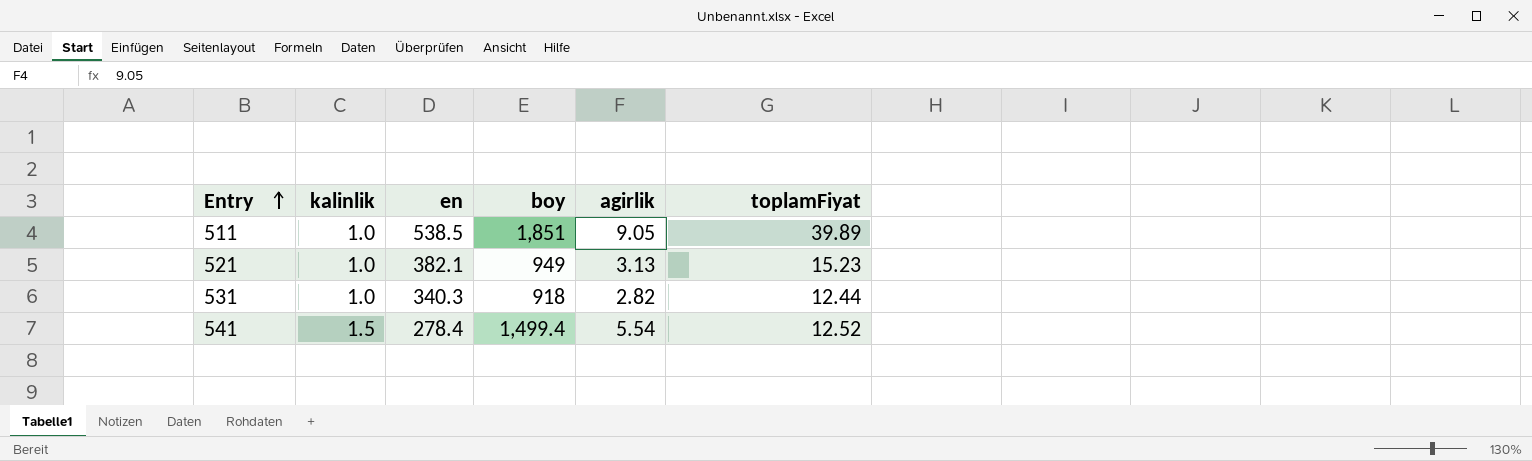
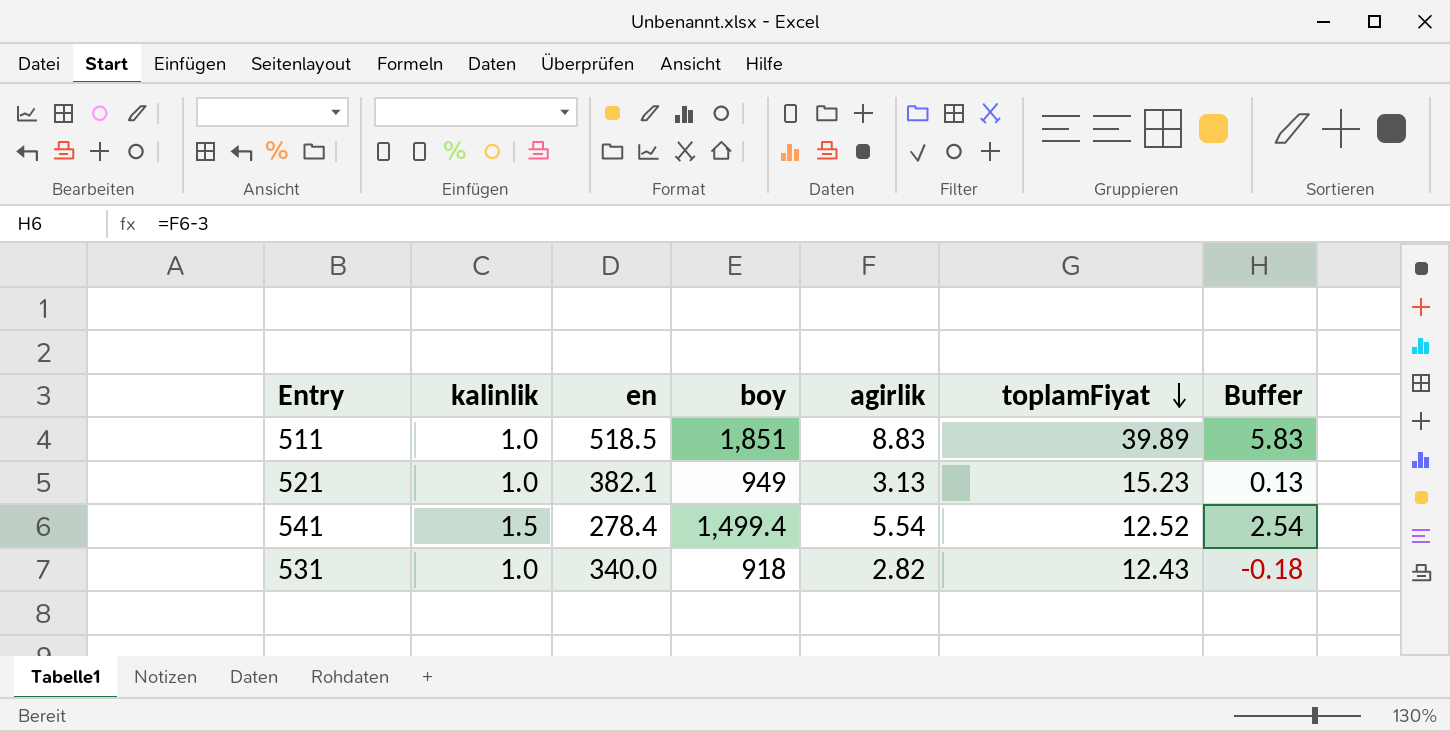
row order: Entry ascending -> toplamFiyat descending
column Buffer | formula: none -> [agirlik] - 3
511 | en: 538.5 -> 518.5
511 | agirlik: 9.05 -> 8.83
531 | en: 340.3 -> 340.0
531 | toplamFiyat: 12.44 -> 12.43

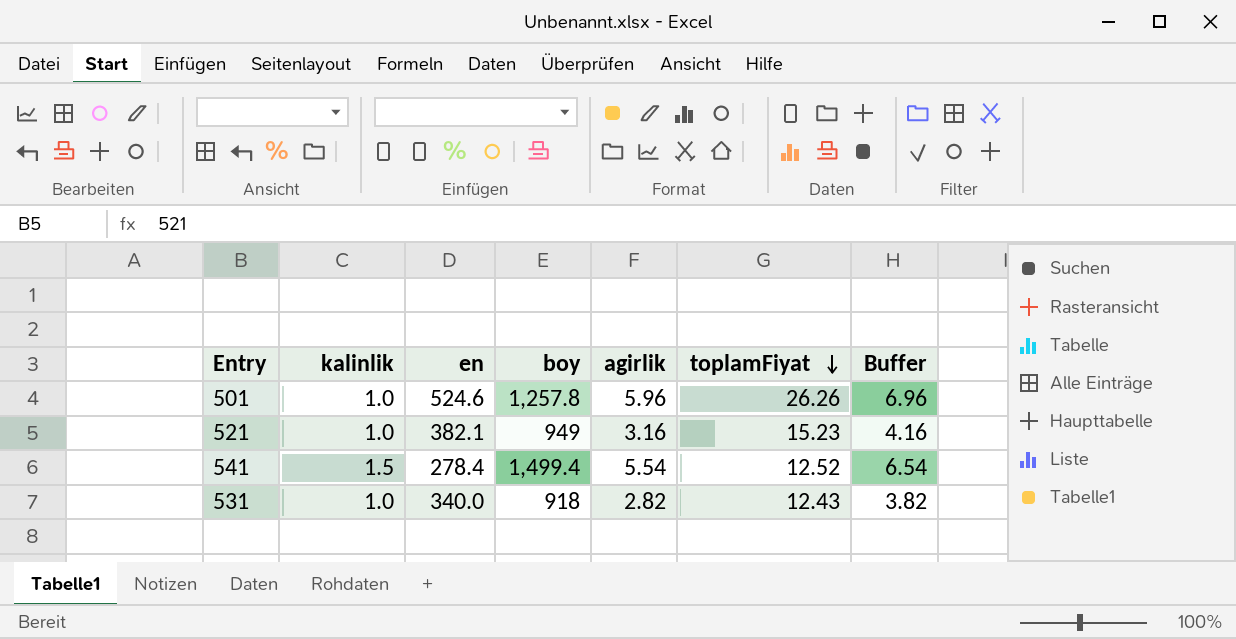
column Buffer | formula: [agirlik] - 3 -> [agirlik] + 1
row 511: 1.0 | 518.5 | 1,851 | 8.83 | 39.89 | 5.83 -> none
row 501: none -> 1.0 | 524.6 | 1,257.8 | 5.96 | 26.26 | 6.96
521 | agirlik: 3.13 -> 3.16

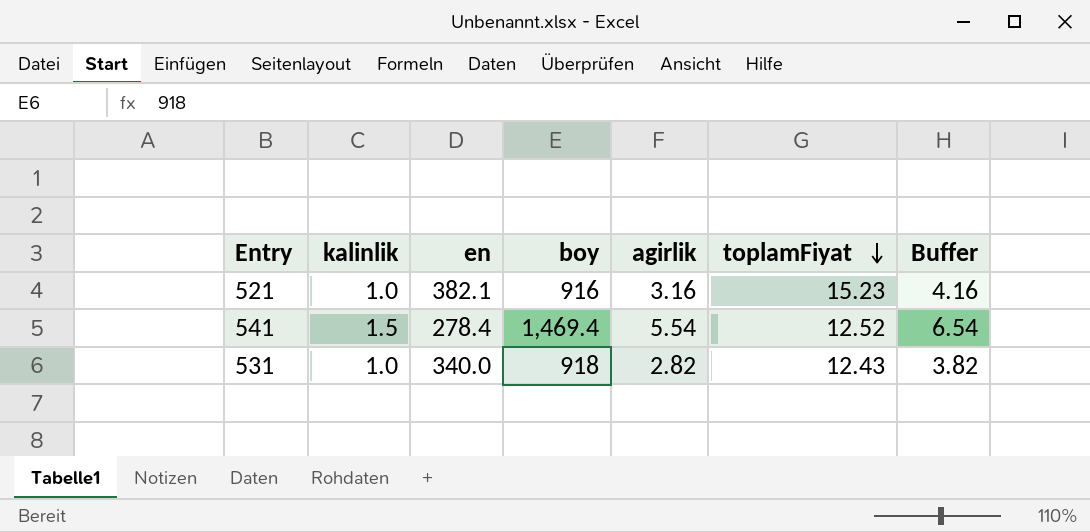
row 501: 1.0 | 524.6 | 1,257.8 | 5.96 | 26.26 | 6.96 -> none
521 | boy: 949 -> 916
541 | boy: 1,499.4 -> 1,469.4

